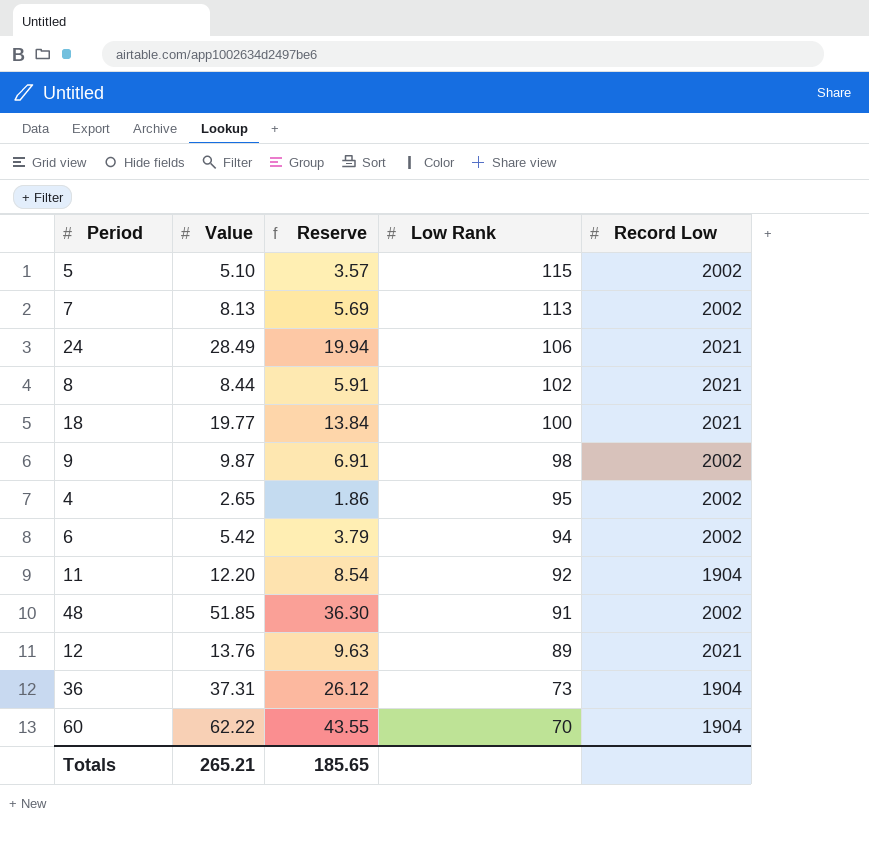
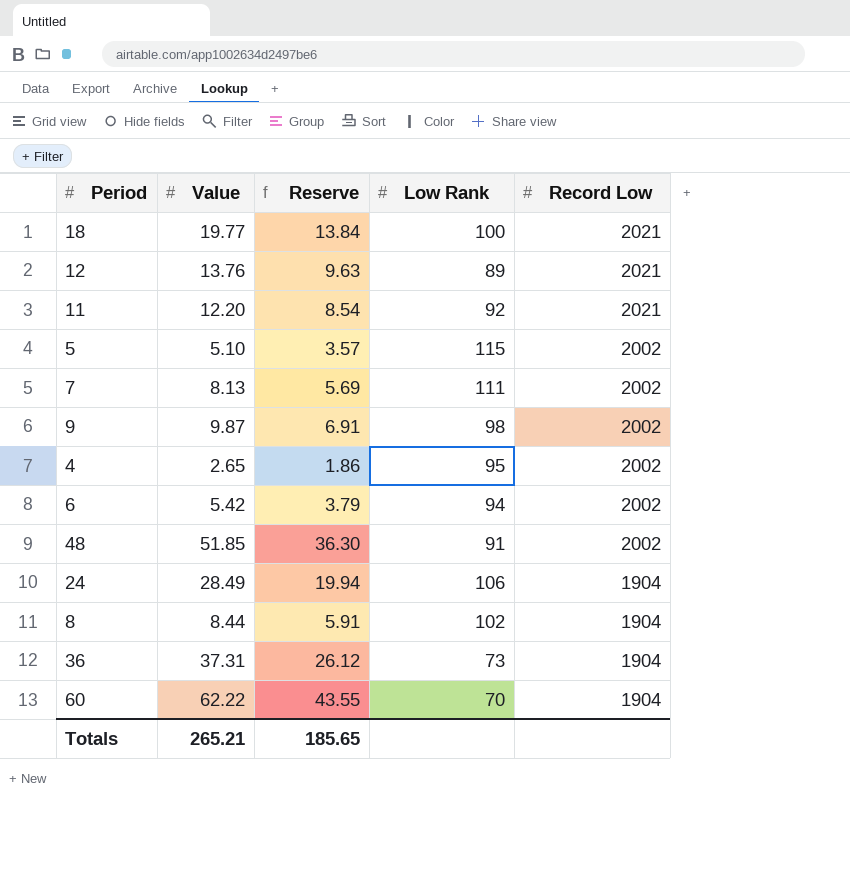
row order: Low Rank descending -> Record Low descending
11 | Record Low: 1904 -> 2021
7 | Low Rank: 113 -> 111
24 | Record Low: 2021 -> 1904
8 | Record Low: 2021 -> 1904

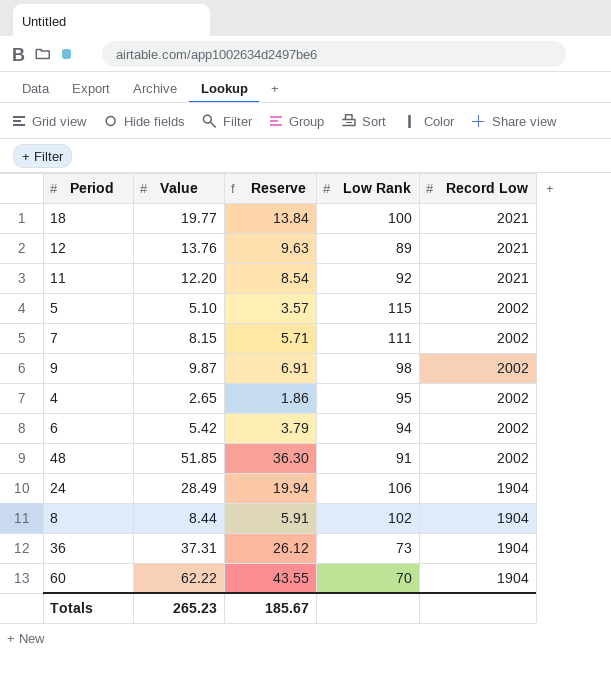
7 | Value: 8.13 -> 8.15
7 | Reserve: 5.69 -> 5.71
Totals | Value: 265.21 -> 265.23
Totals | Reserve: 185.65 -> 185.67

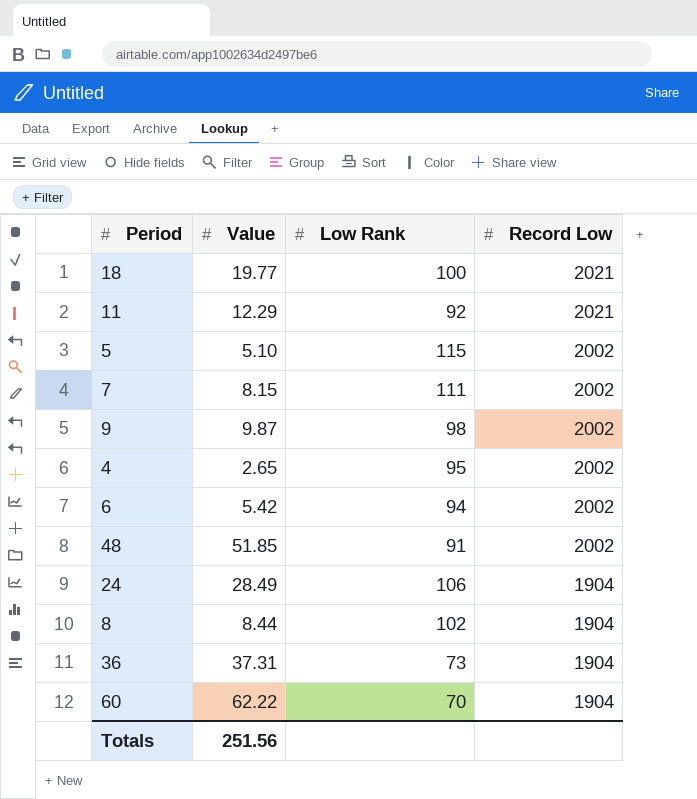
column Reserve | formula: [Value] * 0.7 -> none
row 12: 13.76 | 9.63 | 89 | 2021 -> none
11 | Value: 12.20 -> 12.29
Totals | Value: 265.23 -> 251.56

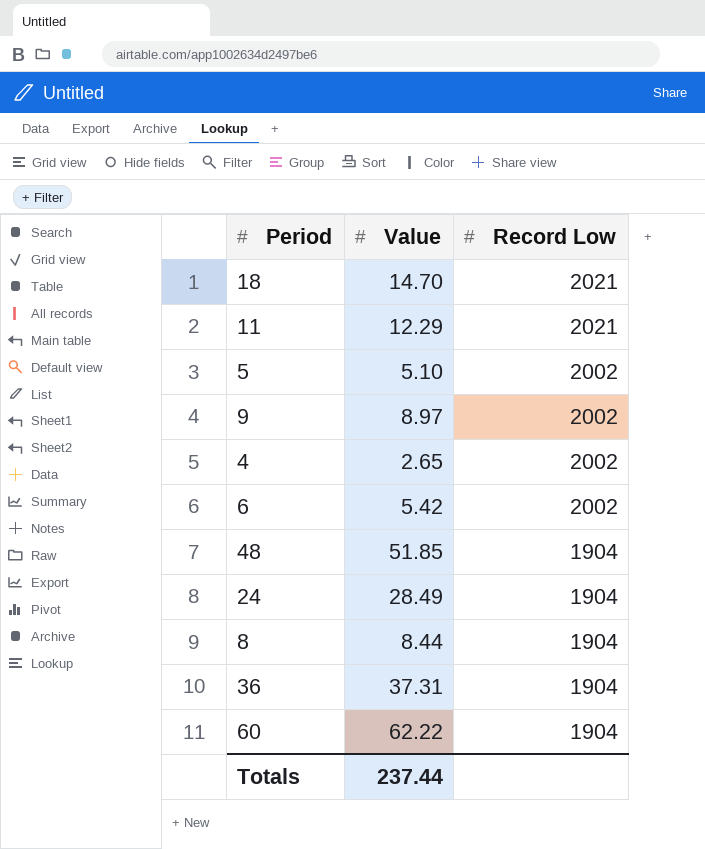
column Low Rank | position: 3 -> none
row 7: 8.15 | 111 | 2002 -> none
18 | Value: 19.77 -> 14.70
9 | Value: 9.87 -> 8.97
48 | Record Low: 2002 -> 1904
Totals | Value: 251.56 -> 237.44

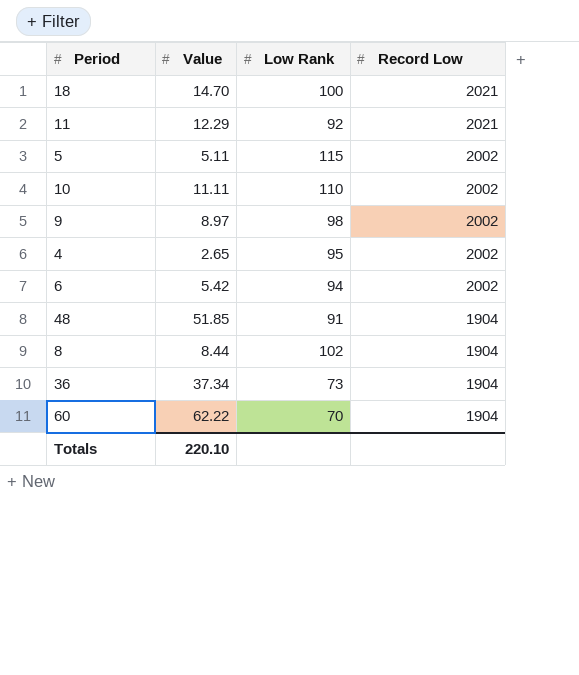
column Low Rank | position: none -> 3
row 24: 28.49 | 1904 -> none
5 | Value: 5.10 -> 5.11
row 10: none -> 11.11 | 110 | 2002
36 | Value: 37.31 -> 37.34
Totals | Value: 237.44 -> 220.10

